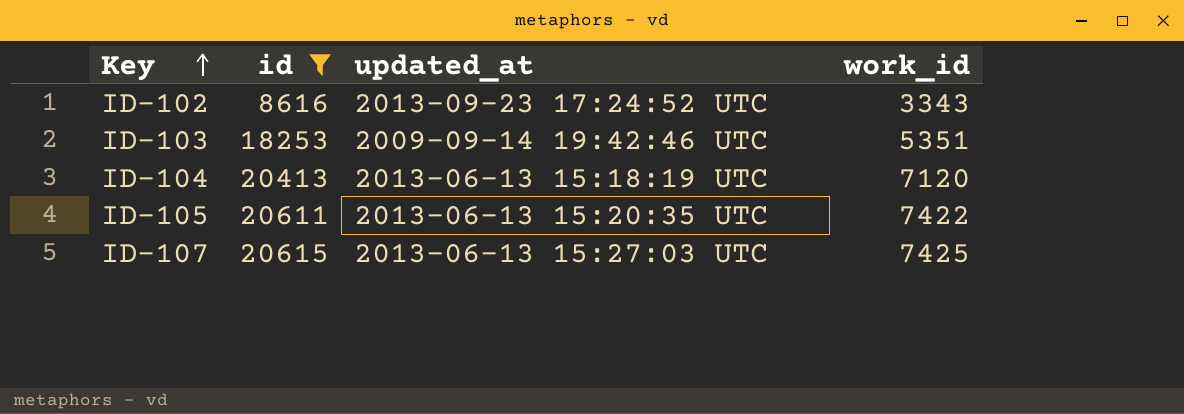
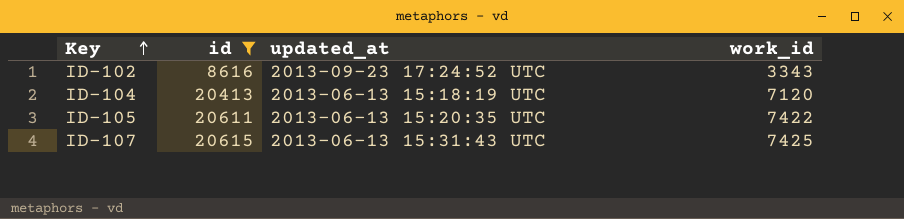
row ID-103: 18253 | 2009-09-14 19:42:46 UTC | 5351 -> none
ID-107 | updated_at: 2013-06-13 15:27:03 UTC -> 2013-06-13 15:31:43 UTC

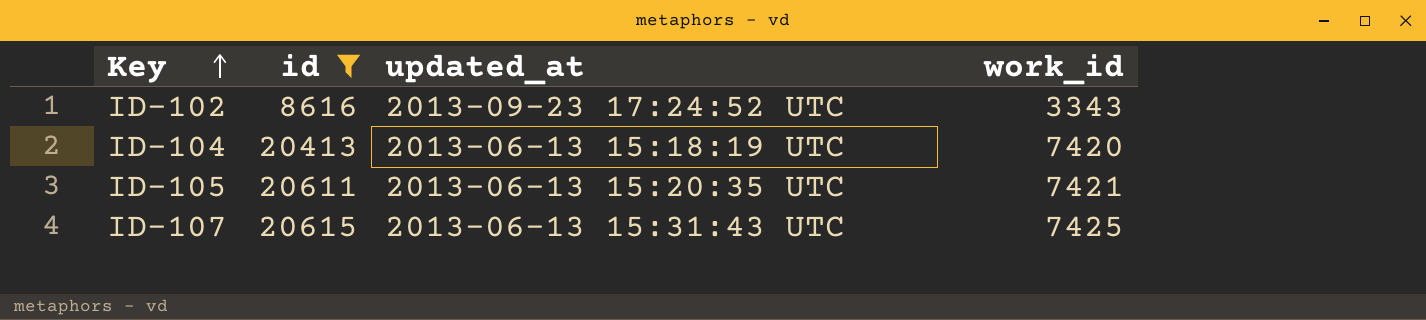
ID-104 | work_id: 7120 -> 7420
ID-105 | work_id: 7422 -> 7421

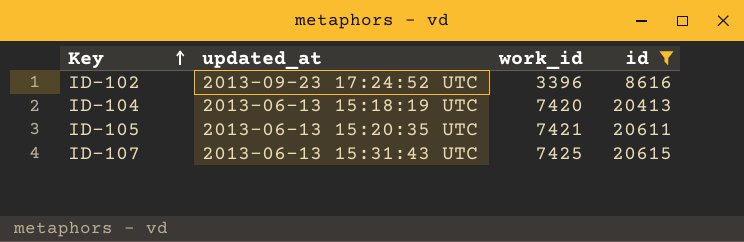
column id | position: 2 -> 4
ID-102 | work_id: 3343 -> 3396

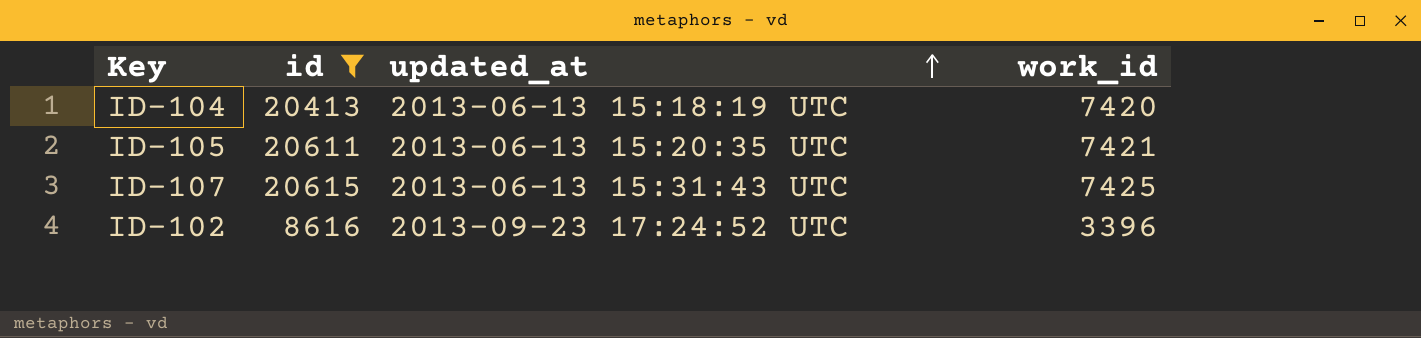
row order: Key ascending -> updated_at ascending
column id | position: 4 -> 2

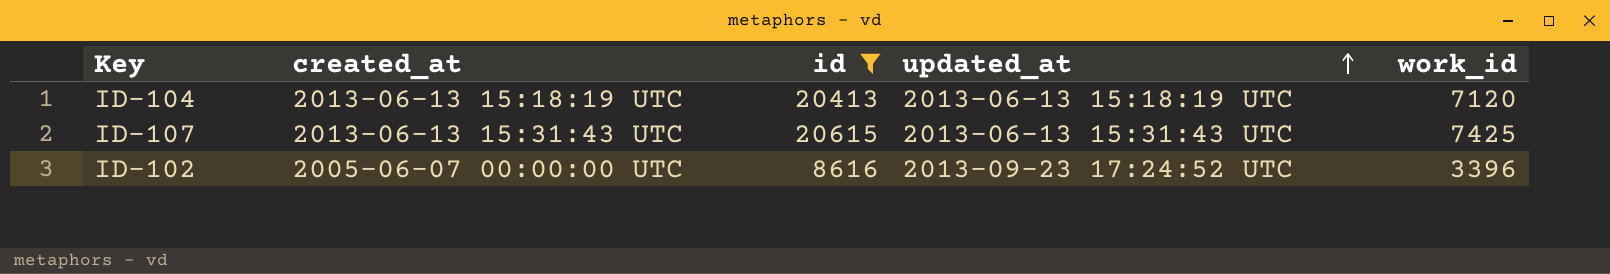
column created_at | position: none -> 2
row ID-105: 20611 | 2013-06-13 15:20:35 UTC | 7421 -> none
ID-104 | work_id: 7420 -> 7120

